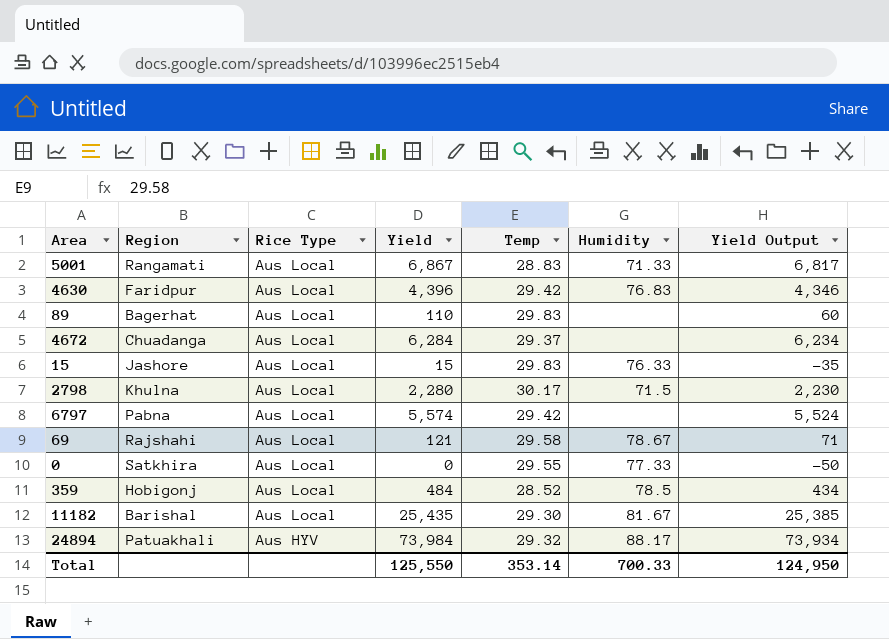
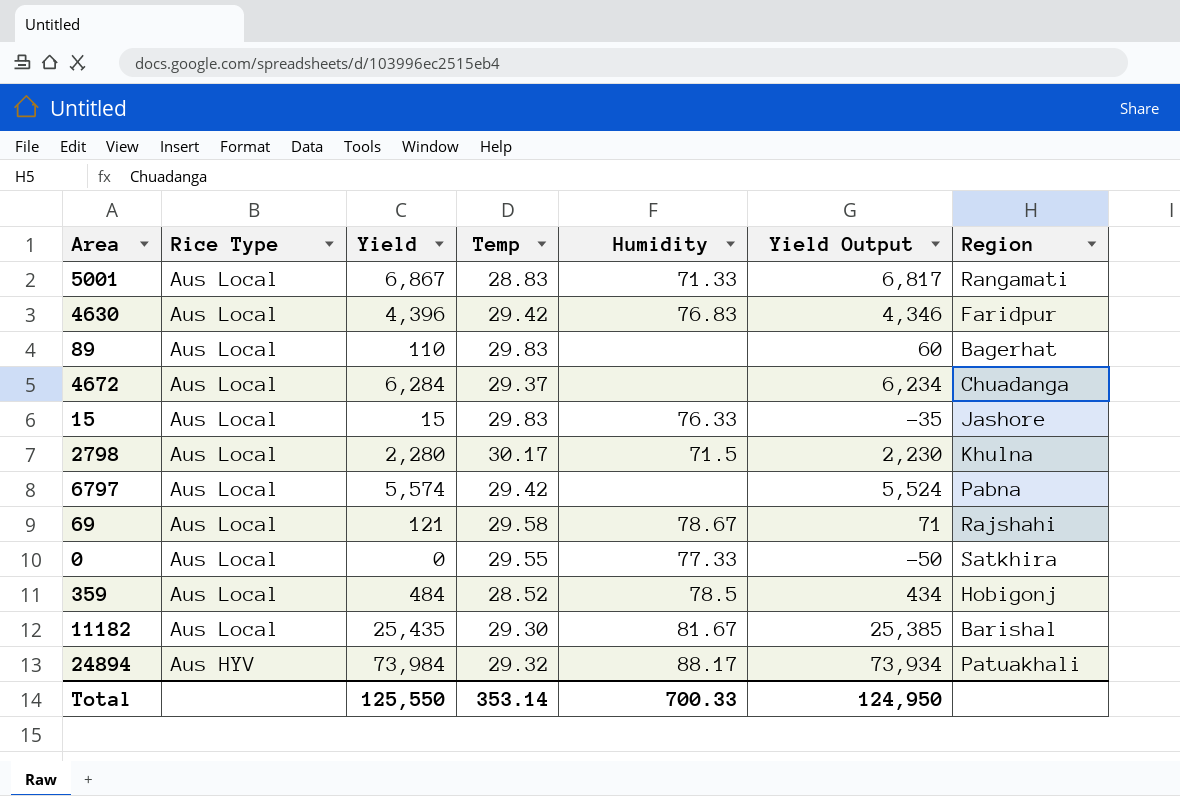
column Region | position: 2 -> 7

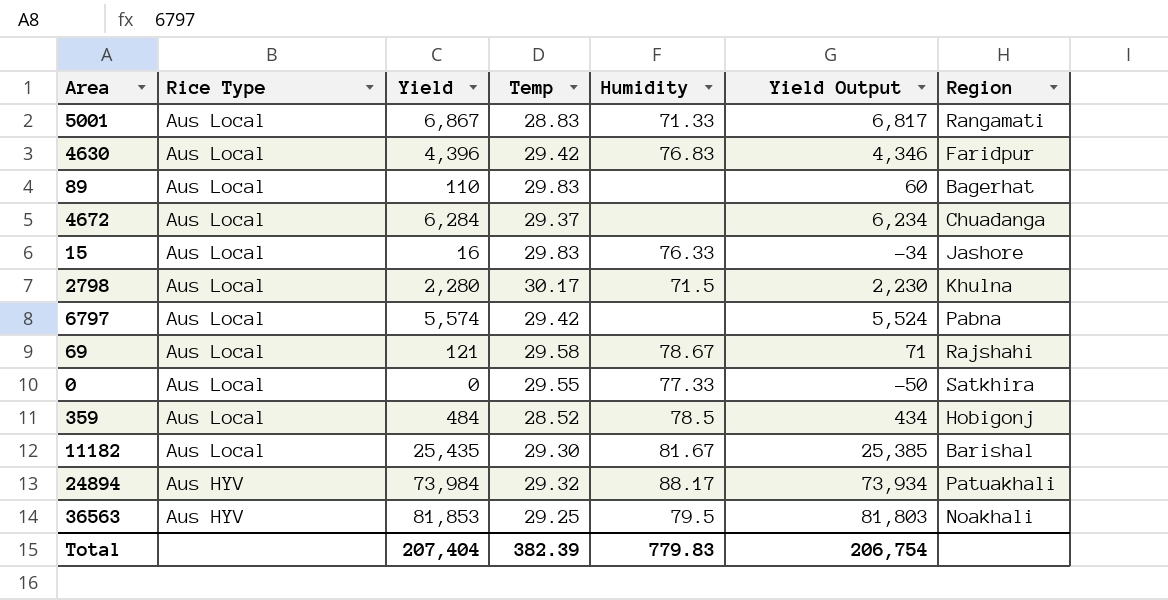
15 | Yield: 15 -> 16
15 | Yield Output: -35 -> -34
row 36563: none -> Aus HYV | 81,853 | 29.25 | 79.5 | 81,803 | Noakhali
Total | Yield: 125,550 -> 207,404
Total | Temp: 353.14 -> 382.39
Total | Humidity: 700.33 -> 779.83
Total | Yield Output: 124,950 -> 206,754

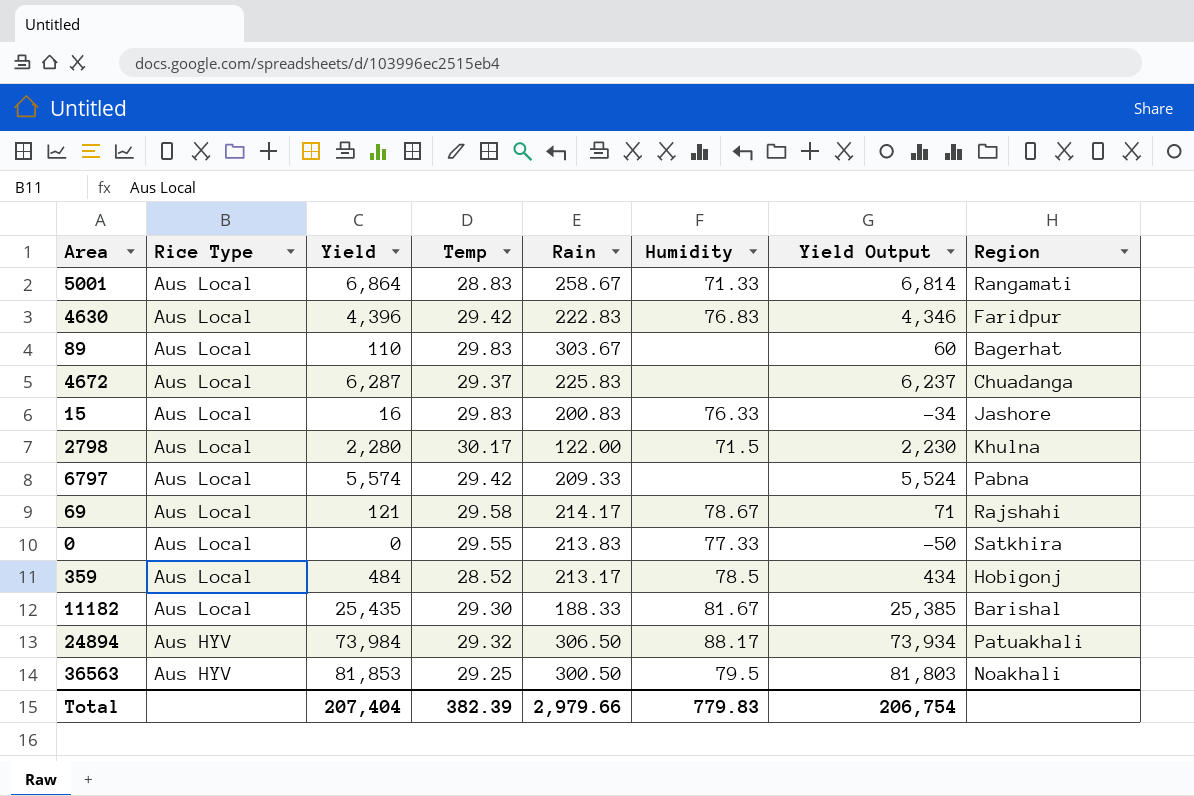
column Rain | position: none -> 5
5001 | Yield: 6,867 -> 6,864
5001 | Yield Output: 6,817 -> 6,814
4672 | Yield: 6,284 -> 6,287
4672 | Yield Output: 6,234 -> 6,237

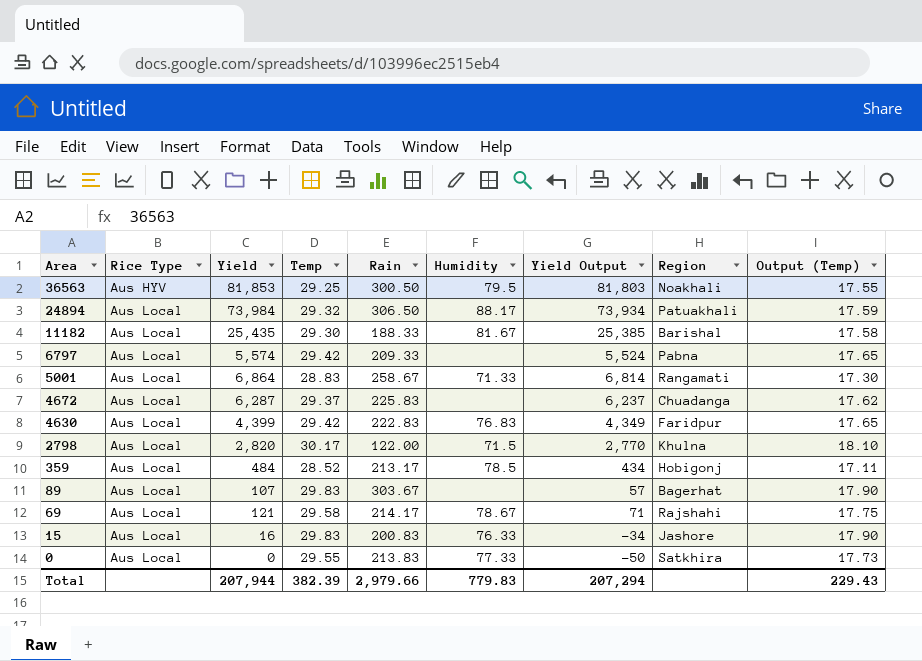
row order: Rice Type descending -> Area descending
column Output (Temp) | formula: none -> [Temp] * 0.6
24894 | Rice Type: Aus HYV -> Aus Local
4630 | Yield: 4,396 -> 4,399
4630 | Yield Output: 4,346 -> 4,349
2798 | Yield: 2,280 -> 2,820
2798 | Yield Output: 2,230 -> 2,770
89 | Yield: 110 -> 107
89 | Yield Output: 60 -> 57
Total | Yield: 207,404 -> 207,944
Total | Yield Output: 206,754 -> 207,294

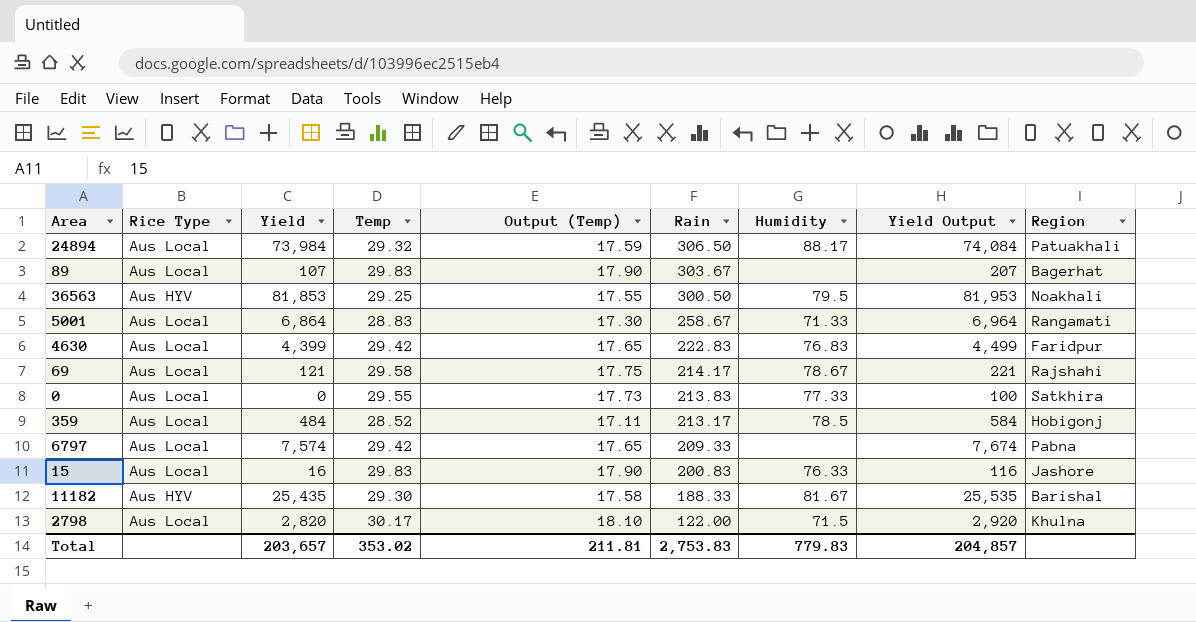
row order: Area descending -> Rain descending
column Output (Temp) | position: 9 -> 5
column Yield Output | formula: [Yield] - 50 -> [Yield] + 100
row 4672: Aus Local | 6,287 | 29.37 | 225.83 | none | 6,237 | Chuadanga | 17.62 -> none
6797 | Yield: 5,574 -> 7,574
11182 | Rice Type: Aus Local -> Aus HYV
Total | Yield: 207,944 -> 203,657
Total | Temp: 382.39 -> 353.02
Total | Output (Temp): 229.43 -> 211.81
Total | Rain: 2,979.66 -> 2,753.83
Total | Yield Output: 207,294 -> 204,857

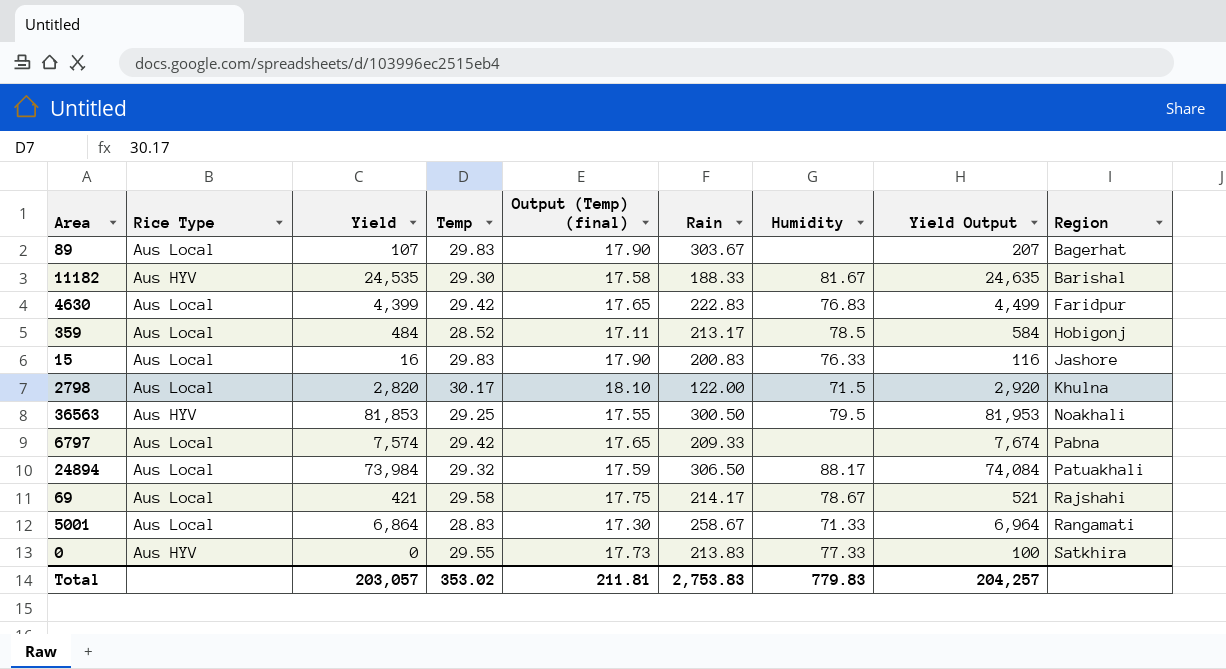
row order: Rain descending -> Region ascending
column name: Output (Temp) -> Output (Temp) (final)
11182 | Yield: 25,435 -> 24,535
11182 | Yield Output: 25,535 -> 24,635
69 | Yield: 121 -> 421
69 | Yield Output: 221 -> 521
0 | Rice Type: Aus Local -> Aus HYV
Total | Yield: 203,657 -> 203,057
Total | Yield Output: 204,857 -> 204,257

